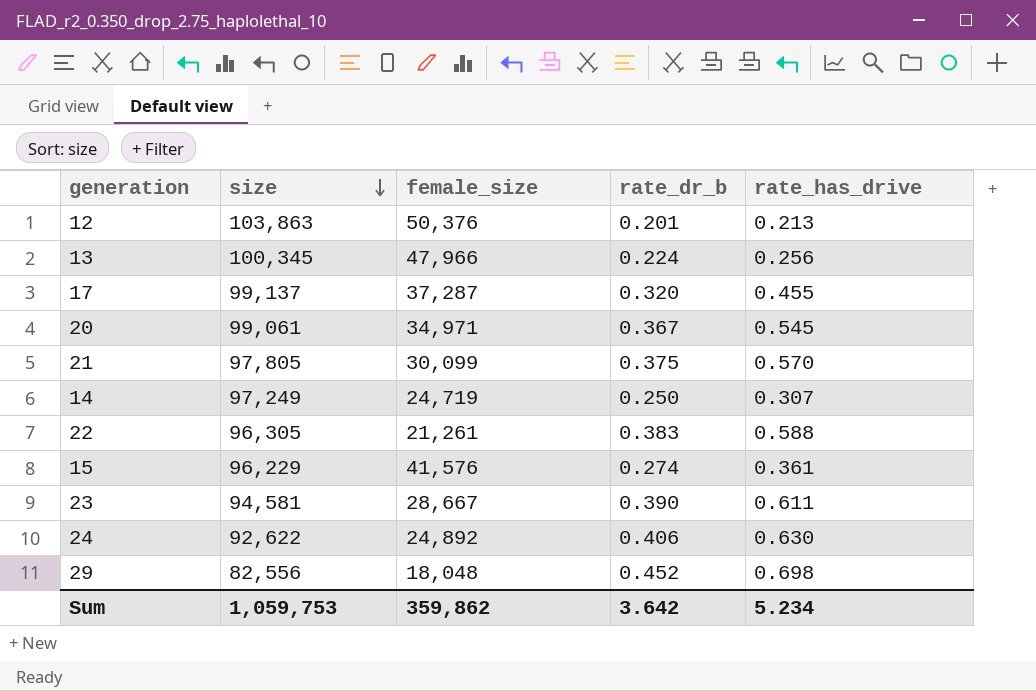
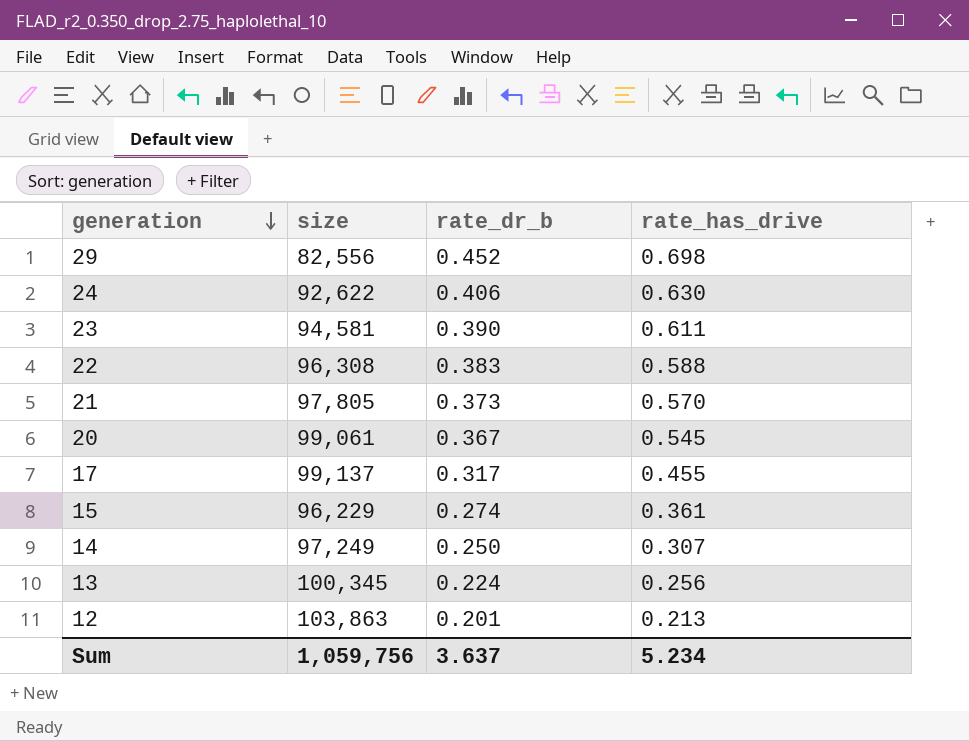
row order: size descending -> generation descending
column female_size | position: 3 -> none
22 | size: 96,305 -> 96,308
21 | rate_dr_b: 0.375 -> 0.373
17 | rate_dr_b: 0.320 -> 0.317
Sum | size: 1,059,753 -> 1,059,756
Sum | rate_dr_b: 3.642 -> 3.637

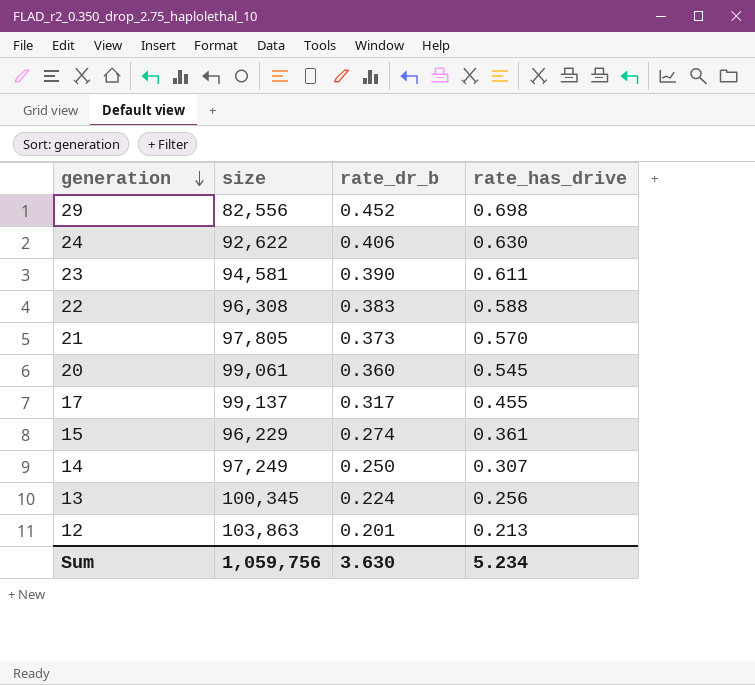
20 | rate_dr_b: 0.367 -> 0.360
Sum | rate_dr_b: 3.637 -> 3.630

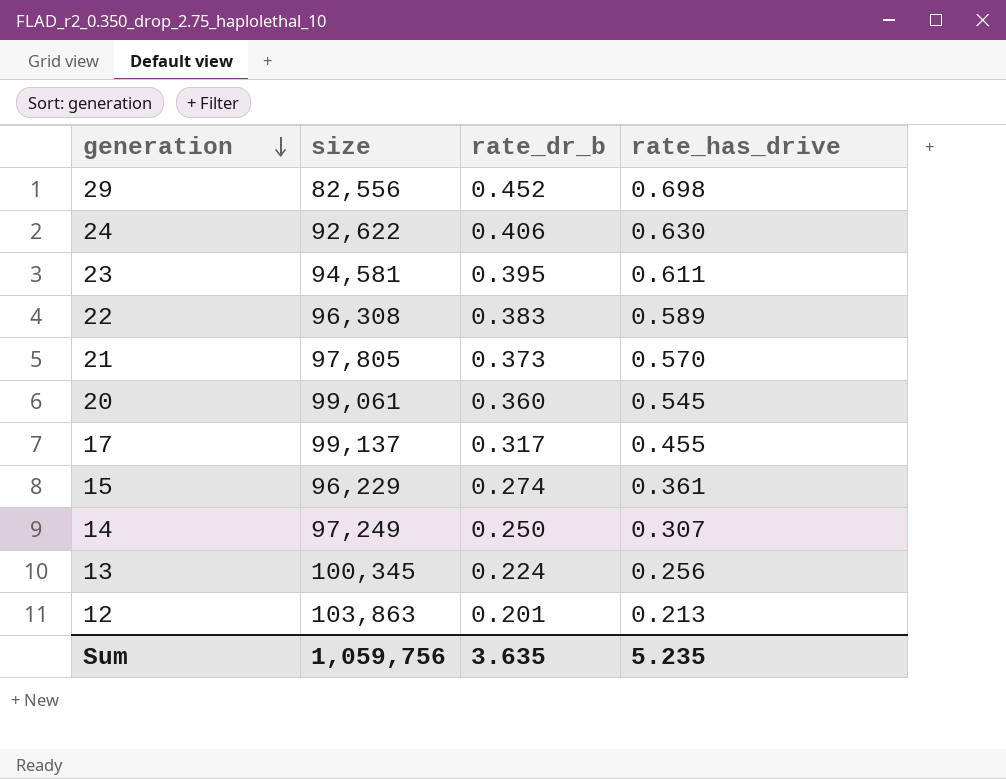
23 | rate_dr_b: 0.390 -> 0.395
22 | rate_has_drive: 0.588 -> 0.589
Sum | rate_dr_b: 3.630 -> 3.635
Sum | rate_has_drive: 5.234 -> 5.235

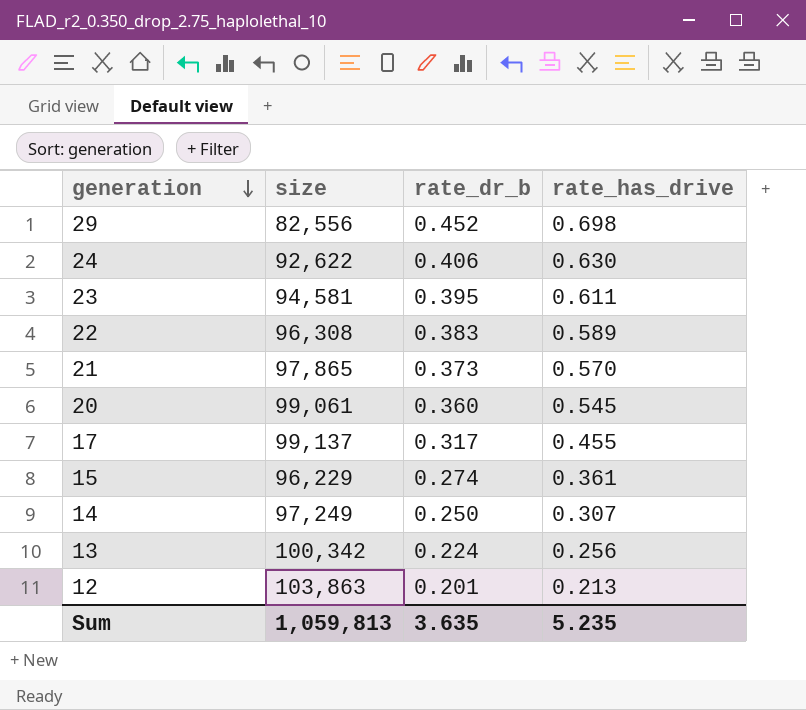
21 | size: 97,805 -> 97,865
13 | size: 100,345 -> 100,342
Sum | size: 1,059,756 -> 1,059,813

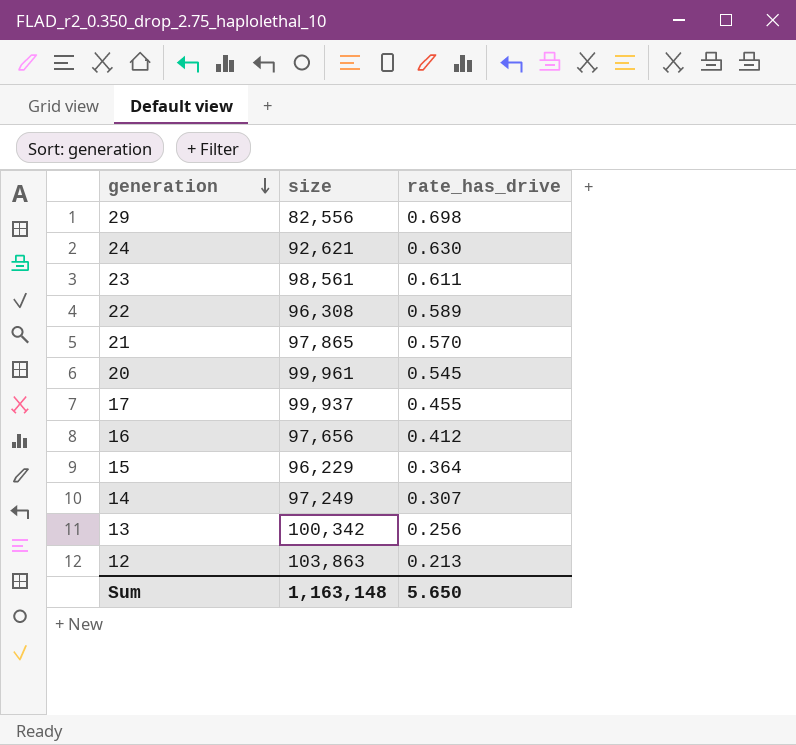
column rate_dr_b | position: 3 -> none
24 | size: 92,622 -> 92,621
23 | size: 94,581 -> 98,561
20 | size: 99,061 -> 99,961
17 | size: 99,137 -> 99,937
row 16: none -> 97,656 | 0.412
15 | rate_has_drive: 0.361 -> 0.364
Sum | size: 1,059,813 -> 1,163,148
Sum | rate_has_drive: 5.235 -> 5.650

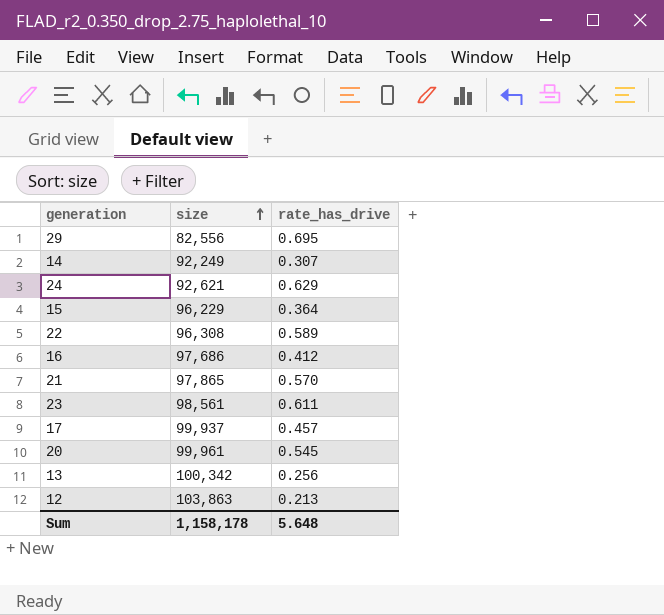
row order: generation descending -> size ascending
29 | rate_has_drive: 0.698 -> 0.695
14 | size: 97,249 -> 92,249
24 | rate_has_drive: 0.630 -> 0.629
16 | size: 97,656 -> 97,686
17 | rate_has_drive: 0.455 -> 0.457
Sum | size: 1,163,148 -> 1,158,178
Sum | rate_has_drive: 5.650 -> 5.648

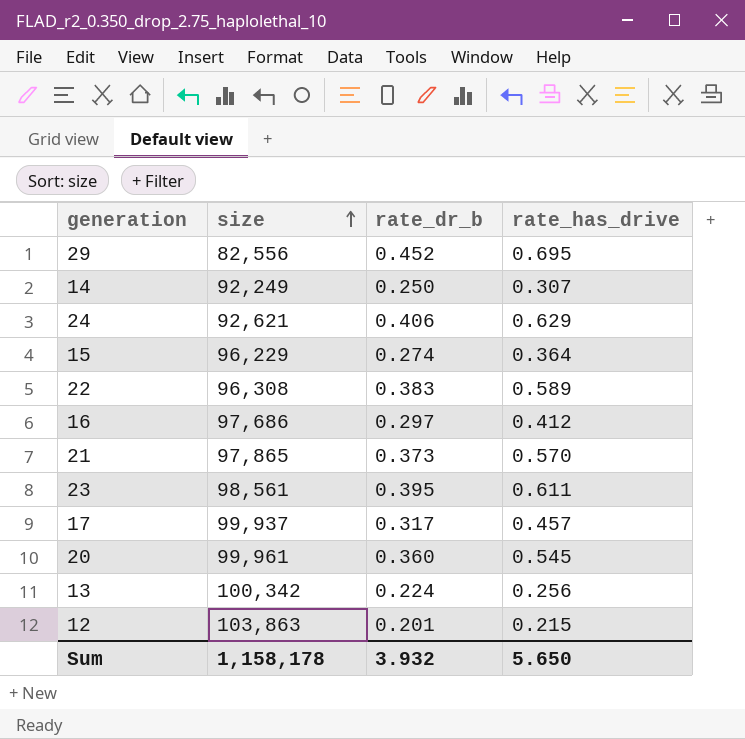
column rate_dr_b | position: none -> 3
12 | rate_has_drive: 0.213 -> 0.215
Sum | rate_has_drive: 5.648 -> 5.650

